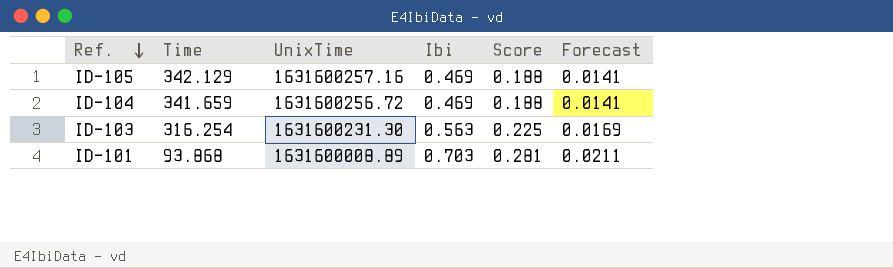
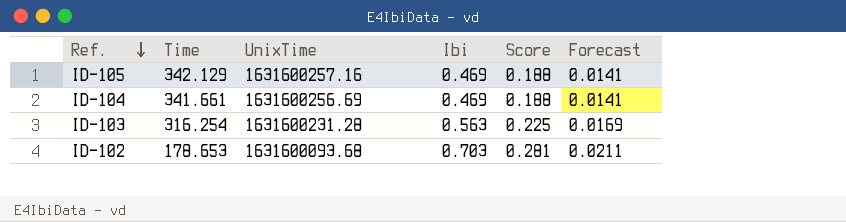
row ID-101: 93.868 | 1631600008.89 | 0.703 | 0.281 | 0.0211 -> none
ID-104 | Time: 341.659 -> 341.661
ID-104 | UnixTime: 1631600256.72 -> 1631600256.69
ID-103 | UnixTime: 1631600231.30 -> 1631600231.28
row ID-102: none -> 178.653 | 1631600093.68 | 0.703 | 0.281 | 0.0211

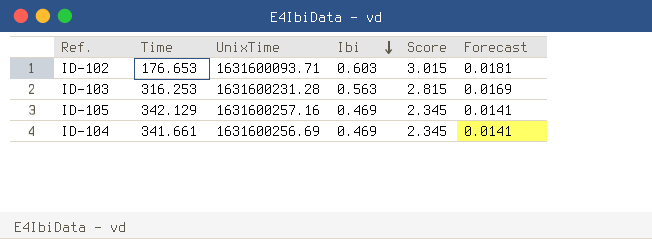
row order: Ref. descending -> Ibi descending
column Score | formula: [Ibi] * 0.4 -> [Ibi] * 5
ID-102 | Time: 178.653 -> 176.653
ID-102 | UnixTime: 1631600093.68 -> 1631600093.71
ID-102 | Ibi: 0.703 -> 0.603
ID-102 | Forecast: 0.0211 -> 0.0181
ID-103 | Time: 316.254 -> 316.253

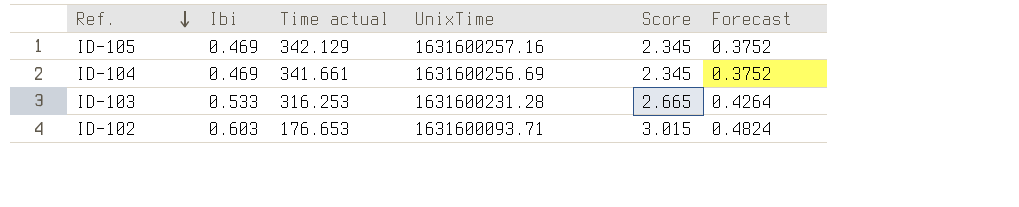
row order: Ibi descending -> Ref. descending
column Ibi | position: 4 -> 2
column name: Time -> Time actual
column Forecast | formula: [Ibi] * 0.03 -> [Ibi] * 0.8
ID-103 | Ibi: 0.563 -> 0.533
ID-103 | Score: 2.815 -> 2.665

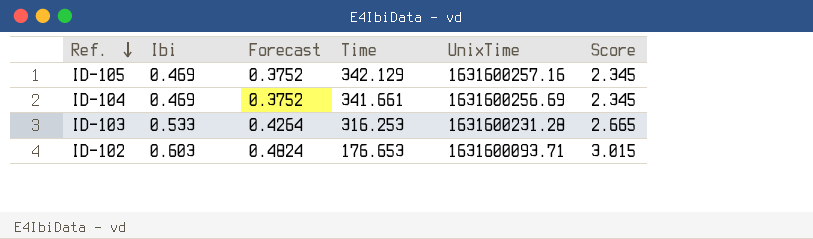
column Forecast | position: 6 -> 3
column name: Time actual -> Time

